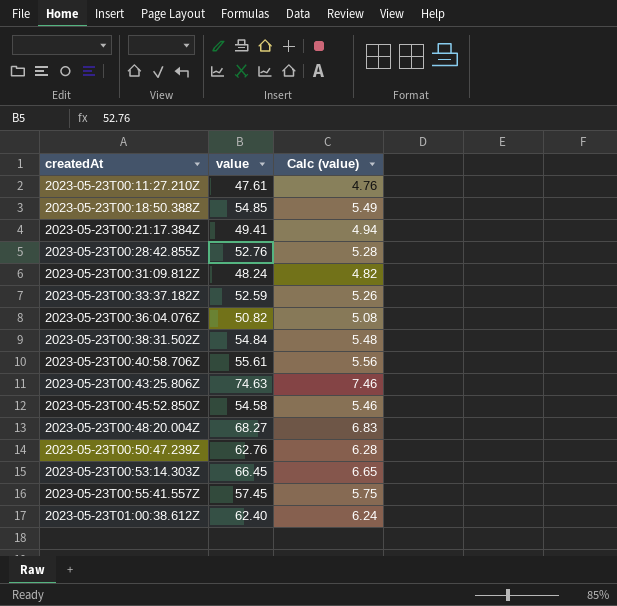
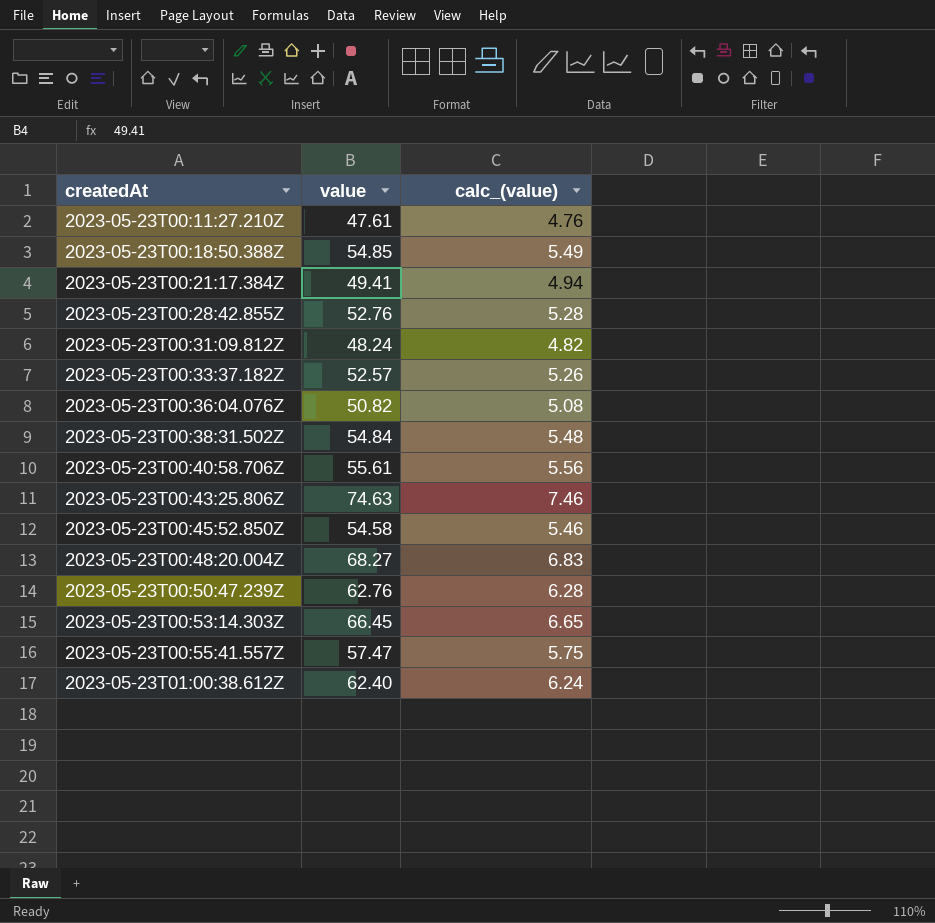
column name: Calc (value) -> calc_(value)
2023-05-23T00:33:37.182Z | value: 52.59 -> 52.57
2023-05-23T00:55:41.557Z | value: 57.45 -> 57.47

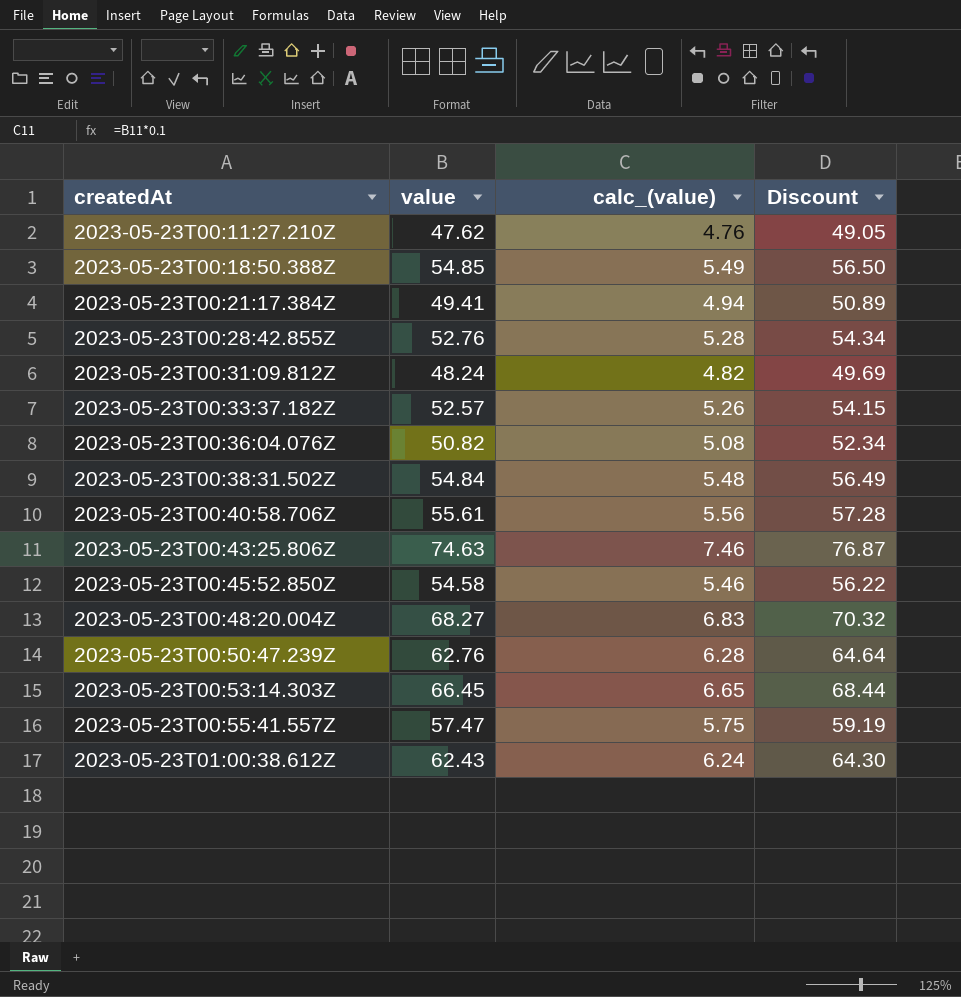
column Discount | formula: none -> [value] * 1.03
2023-05-23T00:11:27.210Z | value: 47.61 -> 47.62
2023-05-23T01:00:38.612Z | value: 62.40 -> 62.43

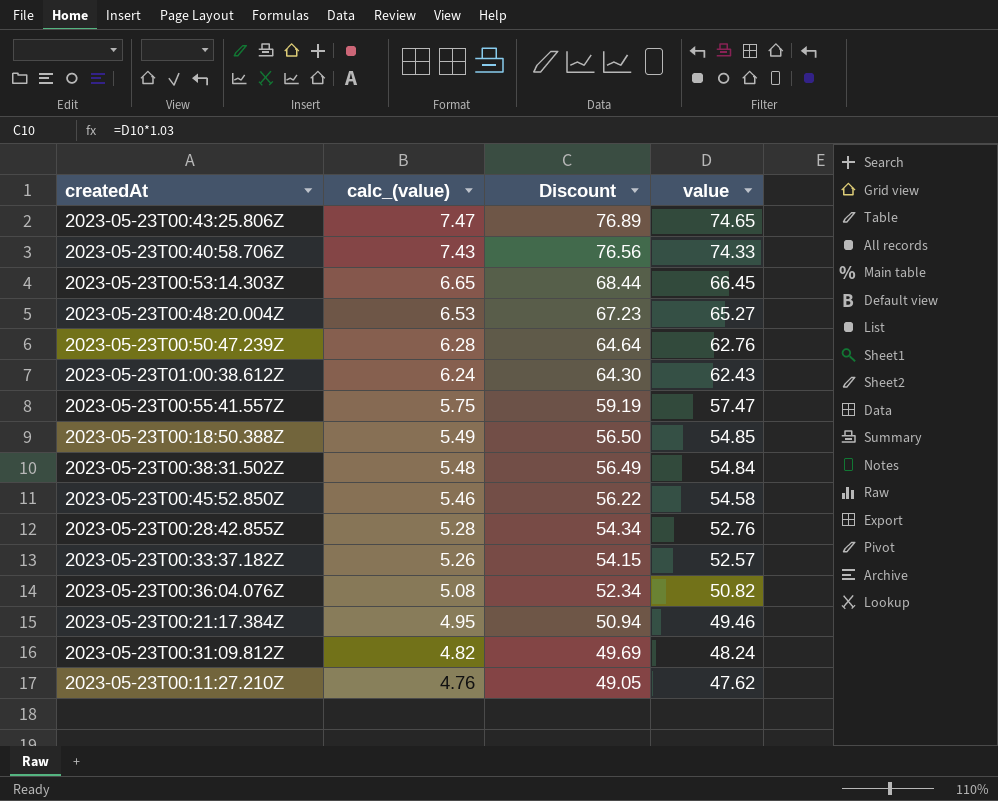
row order: createdAt ascending -> calc_(value) descending
column value | position: 2 -> 4
2023-05-23T00:43:25.806Z | calc_(value): 7.46 -> 7.47
2023-05-23T00:43:25.806Z | Discount: 76.87 -> 76.89
2023-05-23T00:43:25.806Z | value: 74.63 -> 74.65
2023-05-23T00:40:58.706Z | calc_(value): 5.56 -> 7.43
2023-05-23T00:40:58.706Z | Discount: 57.28 -> 76.56
2023-05-23T00:40:58.706Z | value: 55.61 -> 74.33
2023-05-23T00:48:20.004Z | calc_(value): 6.83 -> 6.53
2023-05-23T00:48:20.004Z | Discount: 70.32 -> 67.23
2023-05-23T00:48:20.004Z | value: 68.27 -> 65.27
2023-05-23T00:21:17.384Z | calc_(value): 4.94 -> 4.95
2023-05-23T00:21:17.384Z | Discount: 50.89 -> 50.94
2023-05-23T00:21:17.384Z | value: 49.41 -> 49.46

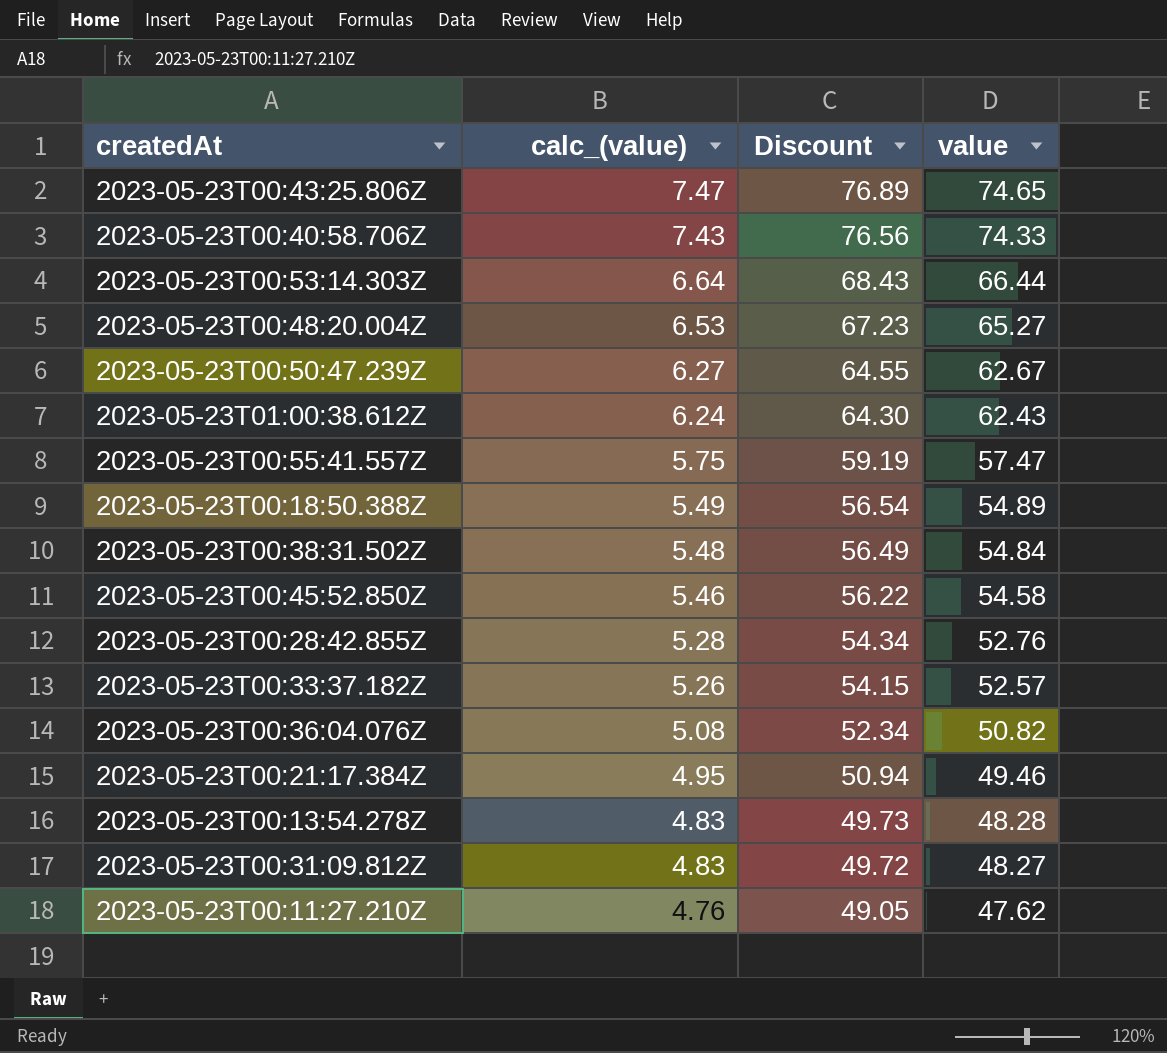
2023-05-23T00:53:14.303Z | calc_(value): 6.65 -> 6.64
2023-05-23T00:53:14.303Z | Discount: 68.44 -> 68.43
2023-05-23T00:53:14.303Z | value: 66.45 -> 66.44
2023-05-23T00:50:47.239Z | calc_(value): 6.28 -> 6.27
2023-05-23T00:50:47.239Z | Discount: 64.64 -> 64.55
2023-05-23T00:50:47.239Z | value: 62.76 -> 62.67
2023-05-23T00:18:50.388Z | Discount: 56.50 -> 56.54
2023-05-23T00:18:50.388Z | value: 54.85 -> 54.89
row 2023-05-23T00:13:54.278Z: none -> 4.83 | 49.73 | 48.28
2023-05-23T00:31:09.812Z | calc_(value): 4.82 -> 4.83
2023-05-23T00:31:09.812Z | Discount: 49.69 -> 49.72
2023-05-23T00:31:09.812Z | value: 48.24 -> 48.27

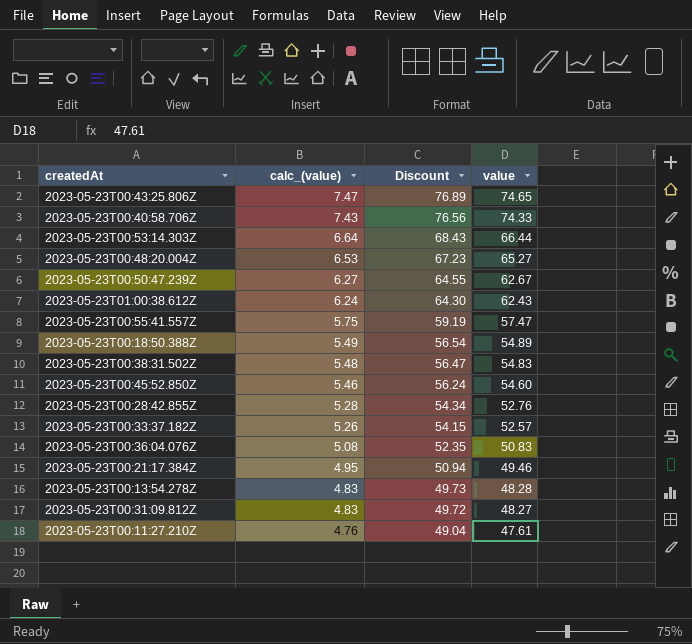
2023-05-23T00:38:31.502Z | Discount: 56.49 -> 56.47
2023-05-23T00:38:31.502Z | value: 54.84 -> 54.83
2023-05-23T00:45:52.850Z | Discount: 56.22 -> 56.24
2023-05-23T00:45:52.850Z | value: 54.58 -> 54.60
2023-05-23T00:36:04.076Z | Discount: 52.34 -> 52.35
2023-05-23T00:36:04.076Z | value: 50.82 -> 50.83
2023-05-23T00:11:27.210Z | Discount: 49.05 -> 49.04
2023-05-23T00:11:27.210Z | value: 47.62 -> 47.61

